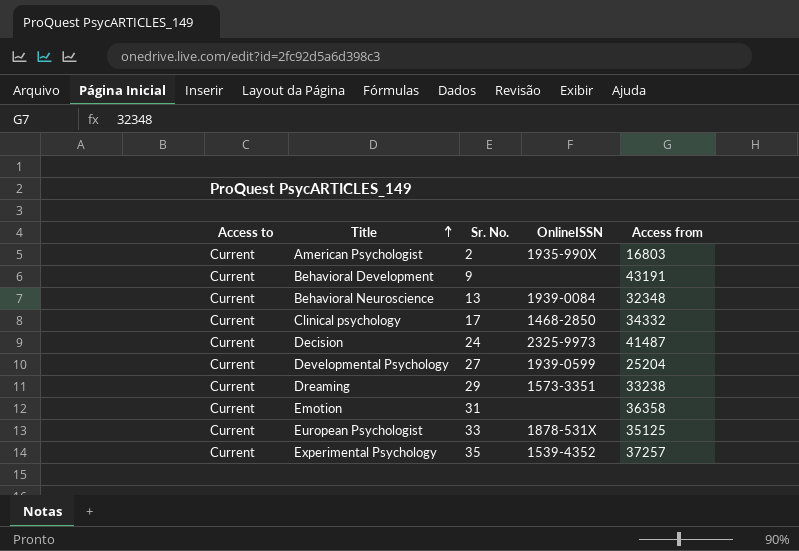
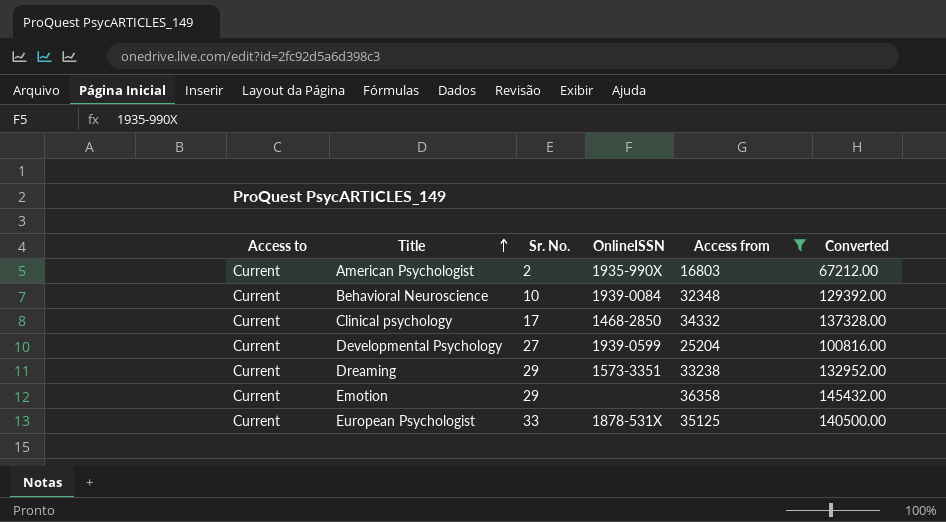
filter: none -> Access from <= 36358
column Converted | formula: none -> [Access from] * 4
Behavioral Neuroscience | Sr. No.: 13 -> 10
Emotion | Sr. No.: 31 -> 29

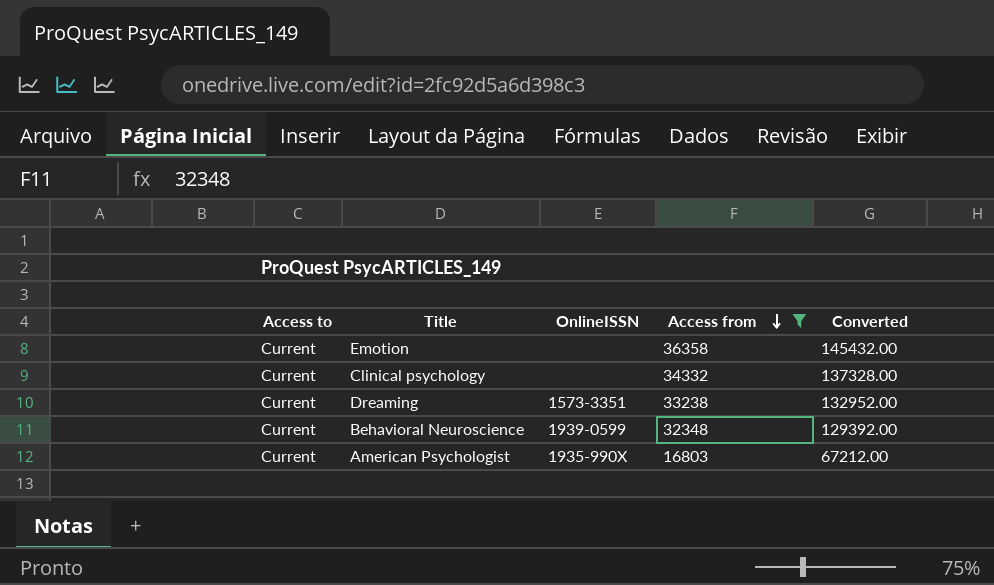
row order: Title ascending -> Access from descending
column Sr. No. | position: 3 -> none
row Developmental Psychology: Current | 27 | 1939-0599 | 25204 | 100816.00 -> none
row European Psychologist: Current | 33 | 1878-531X | 35125 | 140500.00 -> none
Clinical psychology | OnlineISSN: 1468-2850 -> none
Behavioral Neuroscience | OnlineISSN: 1939-0084 -> 1939-0599

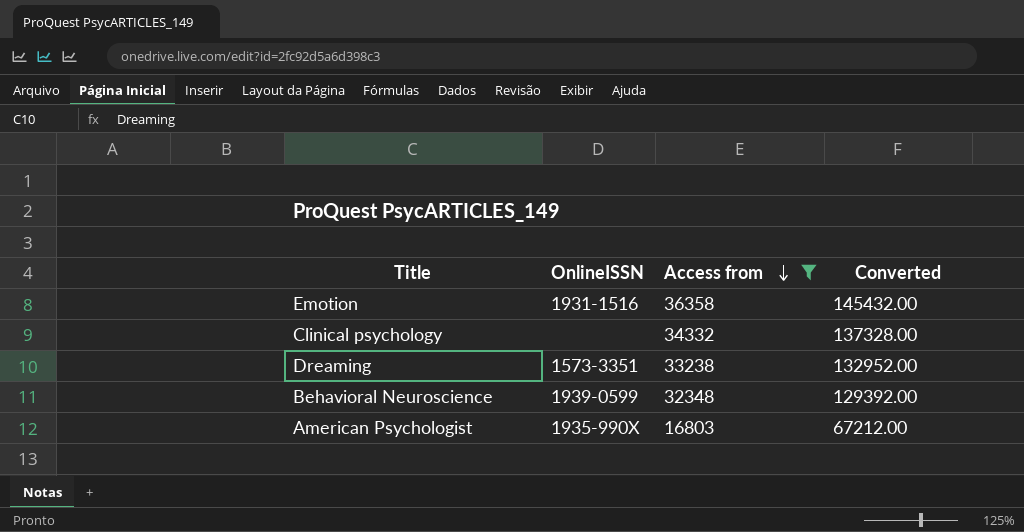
column Access to | position: 1 -> none
Emotion | OnlineISSN: none -> 1931-1516

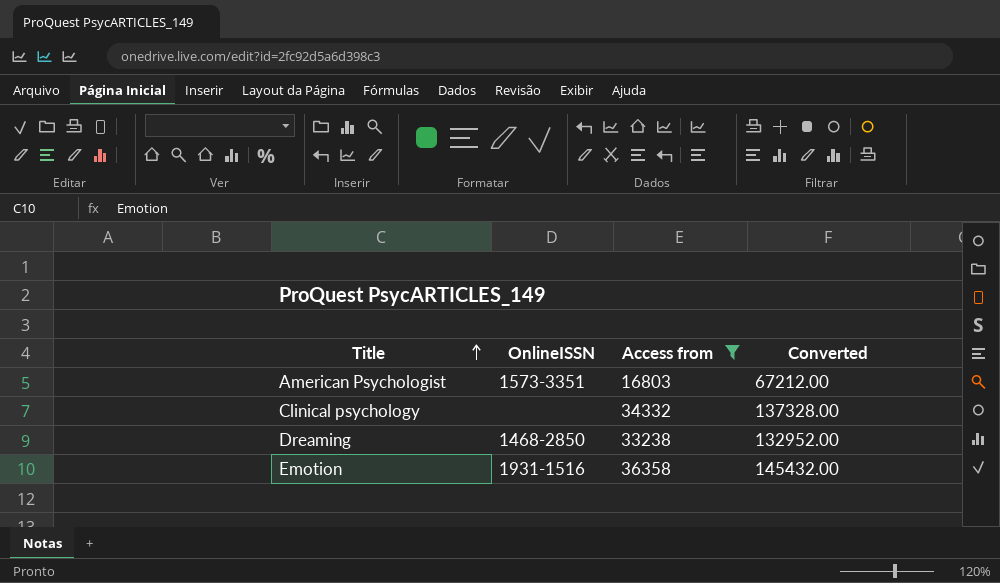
row order: Access from descending -> Title ascending
row Behavioral Neuroscience: 1939-0599 | 32348 | 129392.00 -> none
American Psychologist | OnlineISSN: 1935-990X -> 1573-3351
Dreaming | OnlineISSN: 1573-3351 -> 1468-2850

